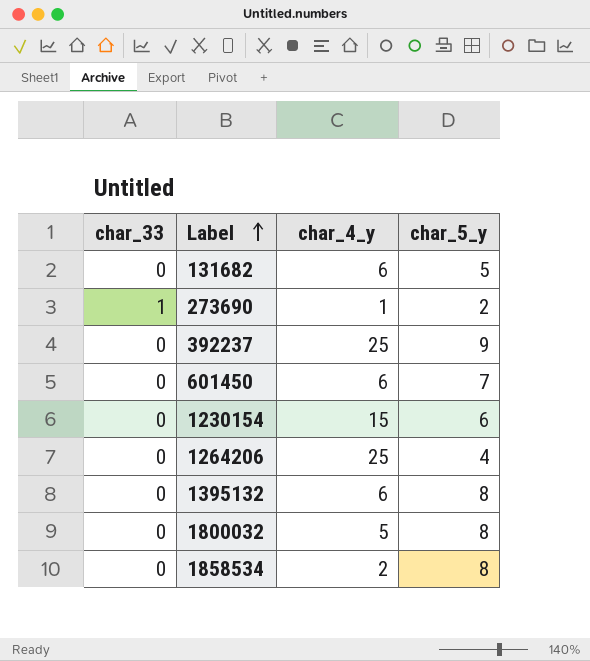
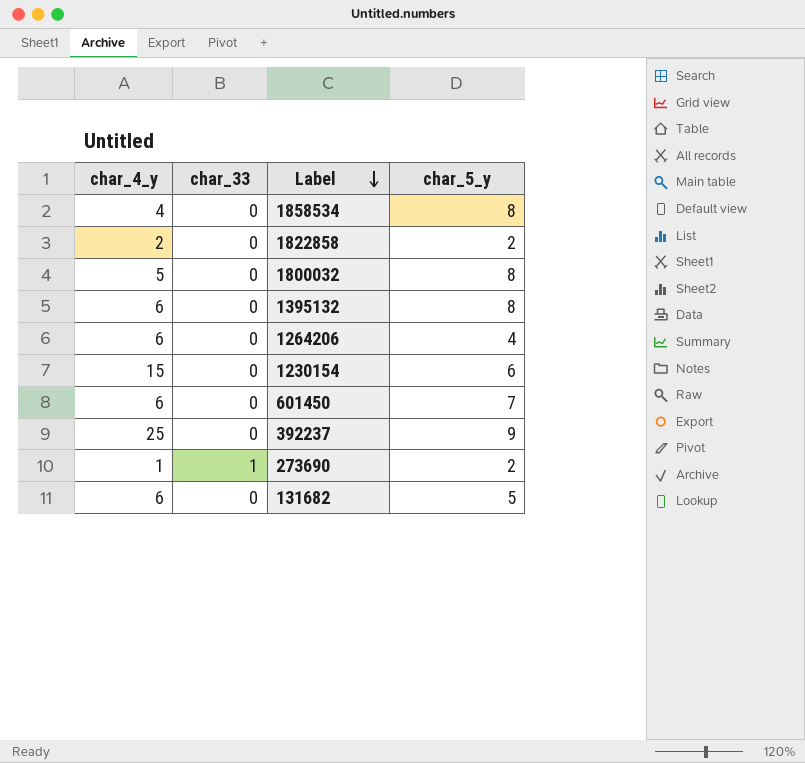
row order: Label ascending -> Label descending
column char_4_y | position: 3 -> 1
1858534 | char_4_y: 2 -> 4
row 1822858: none -> 2 | 0 | 2
1264206 | char_4_y: 25 -> 6

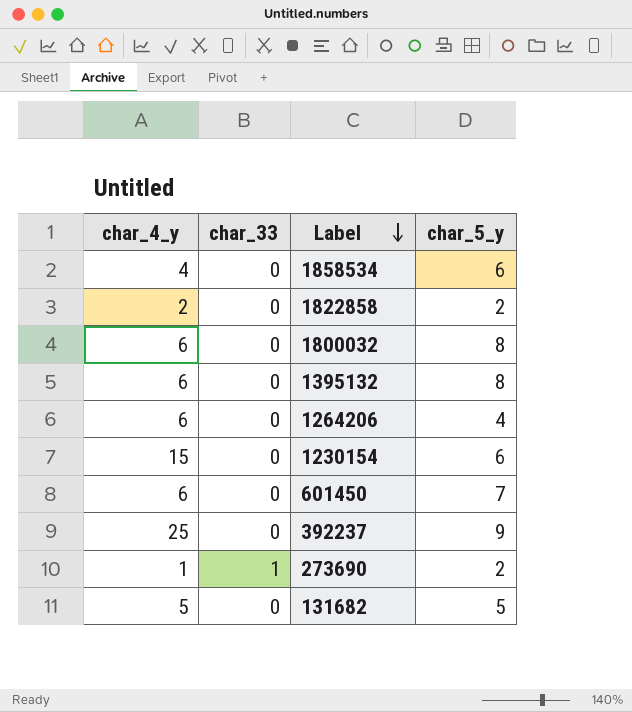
1858534 | char_5_y: 8 -> 6
1800032 | char_4_y: 5 -> 6
131682 | char_4_y: 6 -> 5

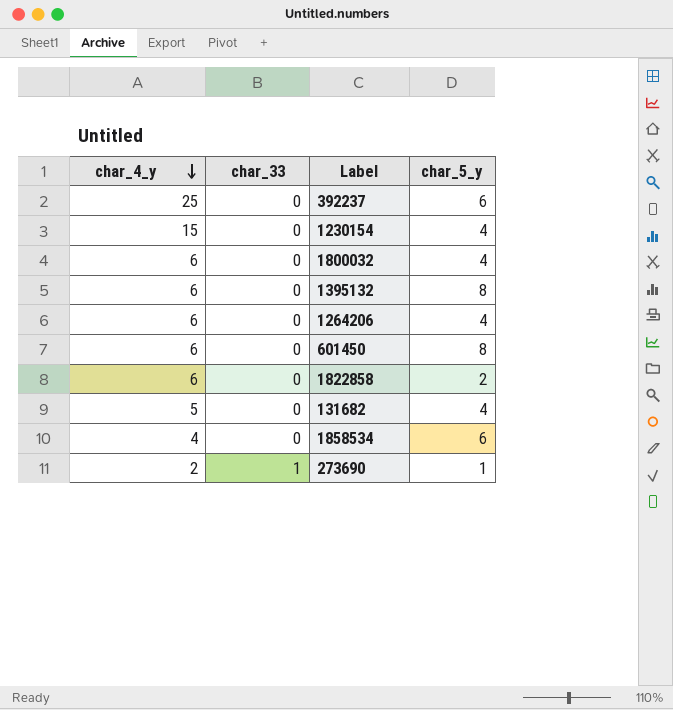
row order: Label descending -> char_4_y descending
392237 | char_5_y: 9 -> 6
1230154 | char_5_y: 6 -> 4
1800032 | char_5_y: 8 -> 4
601450 | char_5_y: 7 -> 8
1822858 | char_4_y: 2 -> 6
131682 | char_5_y: 5 -> 4
273690 | char_4_y: 1 -> 2
273690 | char_5_y: 2 -> 1

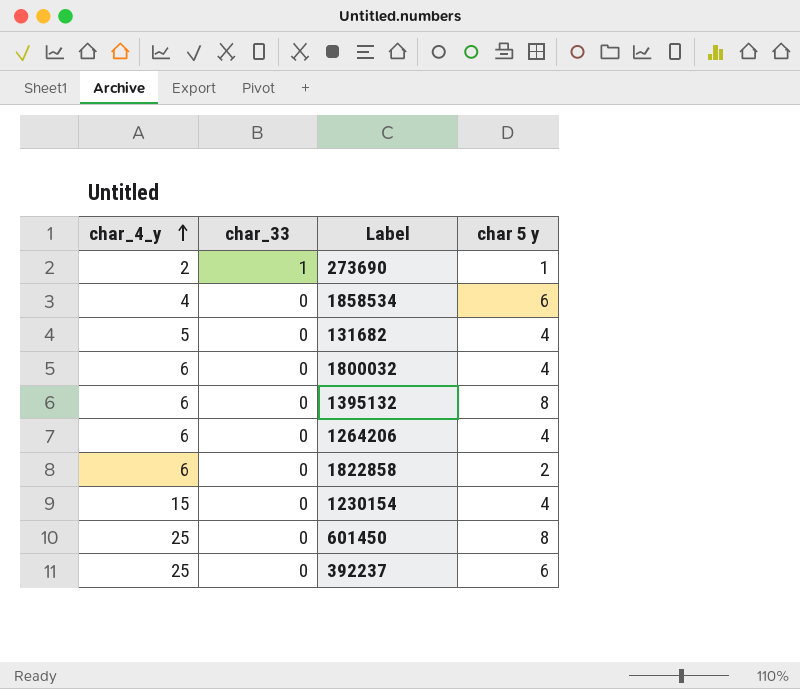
row order: char_4_y descending -> char_4_y ascending
column name: char_5_y -> char 5 y
601450 | char_4_y: 6 -> 25

